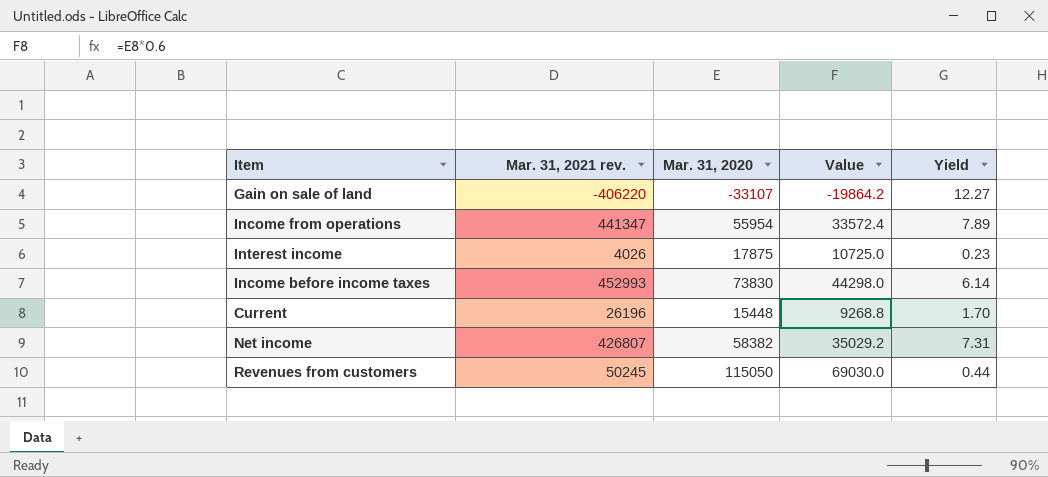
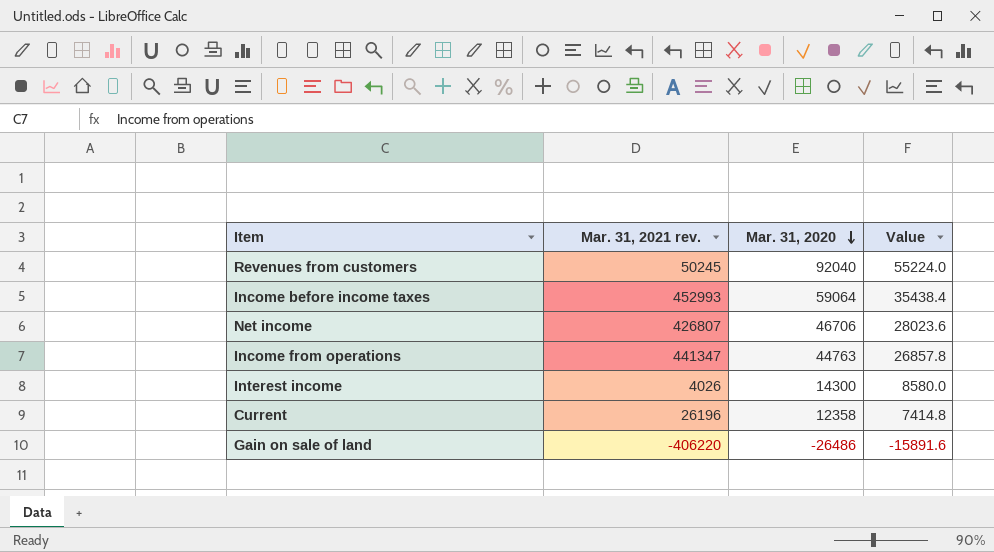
row order: none -> Mar. 31, 2020 descending
column Yield | formula: [Mar. 31, 2021 rev.] / [Mar. 31, 2020] -> none
Revenues from customers | Mar. 31, 2020: 115050 -> 92040
Revenues from customers | Value: 69030.0 -> 55224.0
Income before income taxes | Mar. 31, 2020: 73830 -> 59064
Income before income taxes | Value: 44298.0 -> 35438.4
Net income | Mar. 31, 2020: 58382 -> 46706
Net income | Value: 35029.2 -> 28023.6
Income from operations | Mar. 31, 2020: 55954 -> 44763
Income from operations | Value: 33572.4 -> 26857.8
Interest income | Mar. 31, 2020: 17875 -> 14300
Interest income | Value: 10725.0 -> 8580.0
Current | Mar. 31, 2020: 15448 -> 12358
Current | Value: 9268.8 -> 7414.8
Gain on sale of land | Mar. 31, 2020: -33107 -> -26486
Gain on sale of land | Value: -19864.2 -> -15891.6

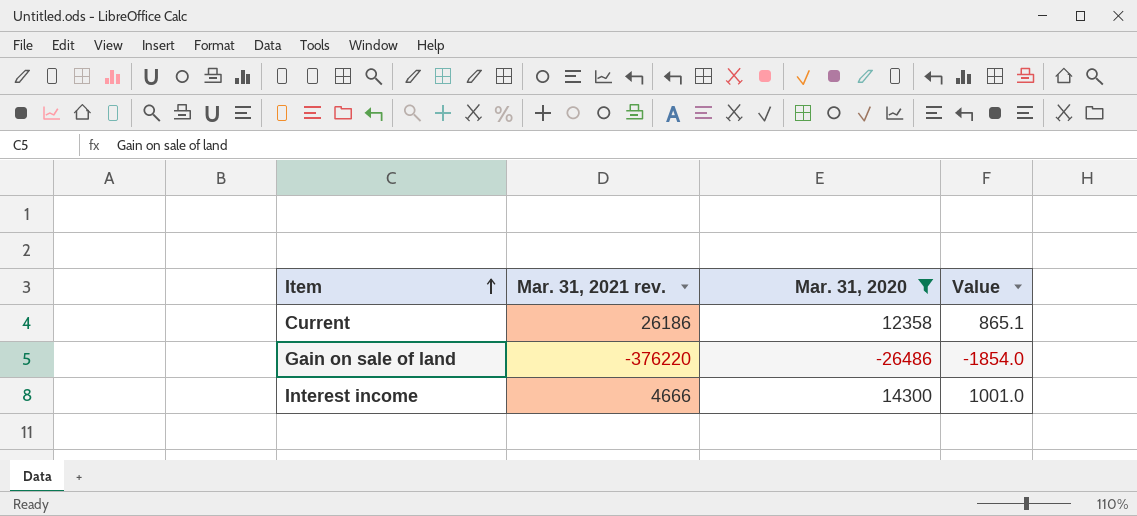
filter: none -> Mar. 31, 2020 <= 14300
row order: Mar. 31, 2020 descending -> Item ascending
column Value | formula: [Mar. 31, 2020] * 0.6 -> [Mar. 31, 2020] * 0.07
Current | Mar. 31, 2021 rev.: 26196 -> 26186
Gain on sale of land | Mar. 31, 2021 rev.: -406220 -> -376220
Interest income | Mar. 31, 2021 rev.: 4026 -> 4666

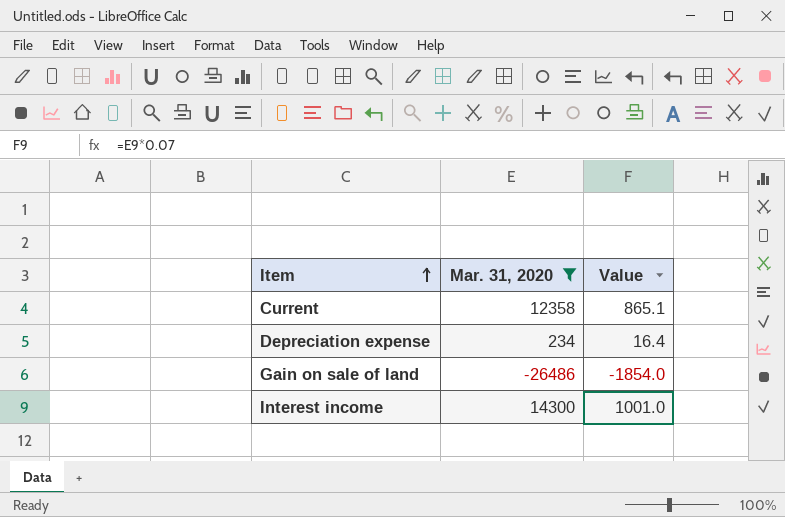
column Mar. 31, 2021 rev. | position: 2 -> none
row Depreciation expense: none -> 234 | 16.4

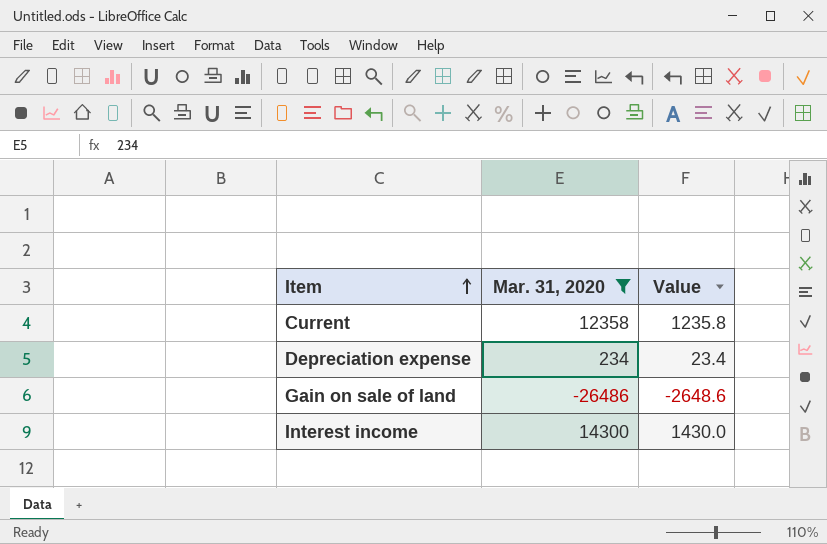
column Value | formula: [Mar. 31, 2020] * 0.07 -> [Mar. 31, 2020] * 0.1

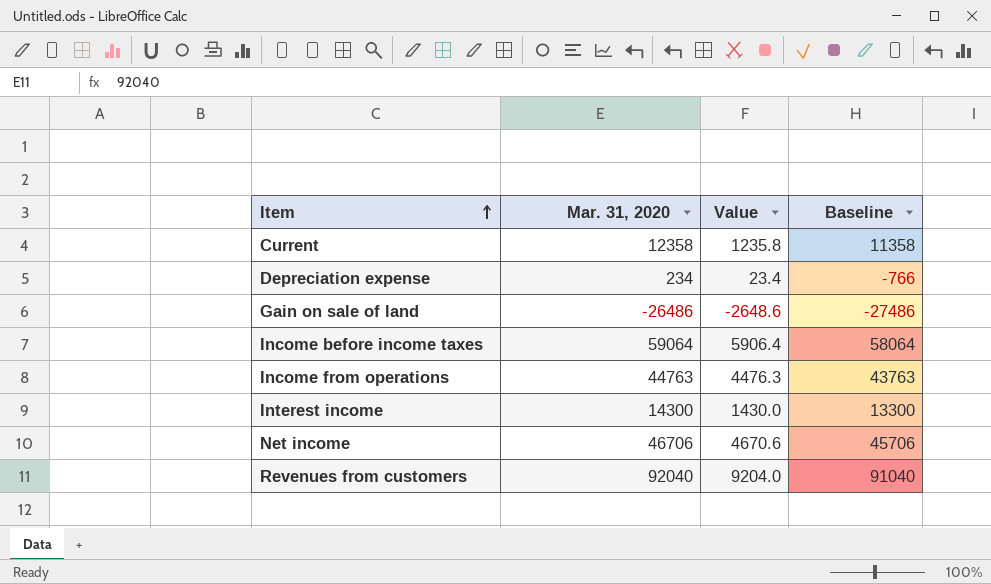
filter: Mar. 31, 2020 <= 14300 -> none
column Baseline | formula: none -> [Mar. 31, 2020] - 1000

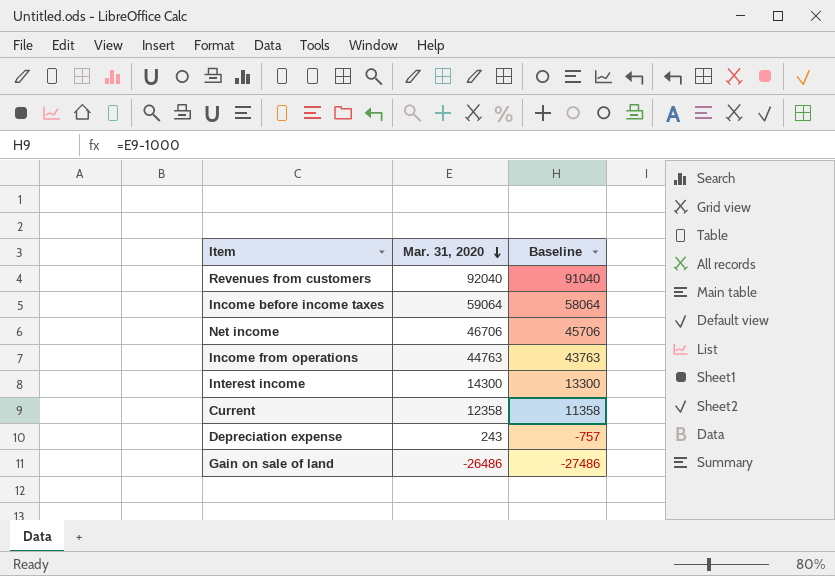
row order: Item ascending -> Mar. 31, 2020 descending
column Value | formula: [Mar. 31, 2020] * 0.1 -> none
Depreciation expense | Mar. 31, 2020: 234 -> 243
Depreciation expense | Baseline: -766 -> -757

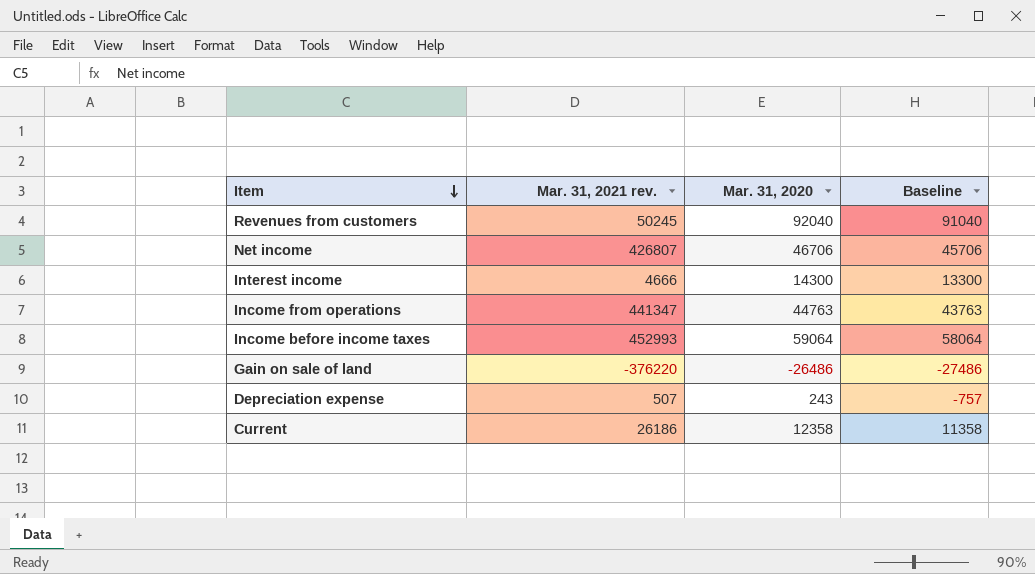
row order: Mar. 31, 2020 descending -> Item descending
column Mar. 31, 2021 rev. | position: none -> 2

